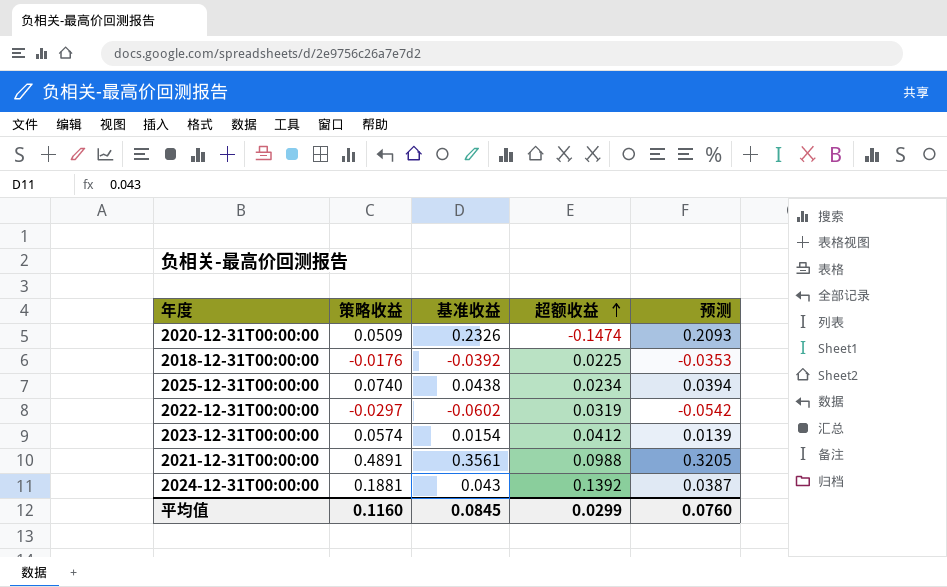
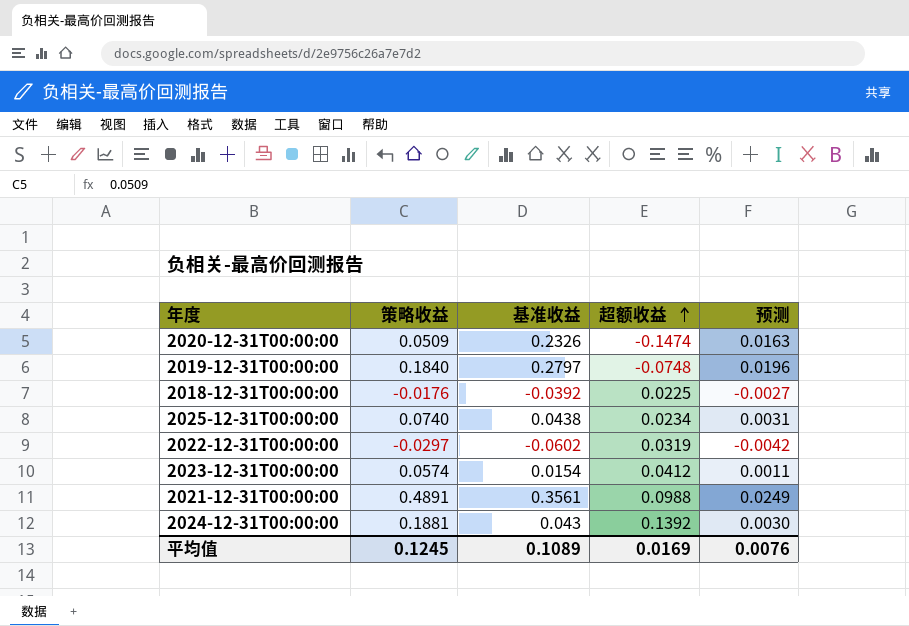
column 预测 | formula: [基准收益] * 0.9 -> [基准收益] * 0.07
row 2019-12-31T00:00:00: none -> 0.1840 | 0.2797 | -0.0748 | 0.0196
平均值 | 策略收益: 0.1160 -> 0.1245
平均值 | 基准收益: 0.0845 -> 0.1089
平均值 | 超额收益: 0.0299 -> 0.0169
平均值 | 预测: 0.0760 -> 0.0076

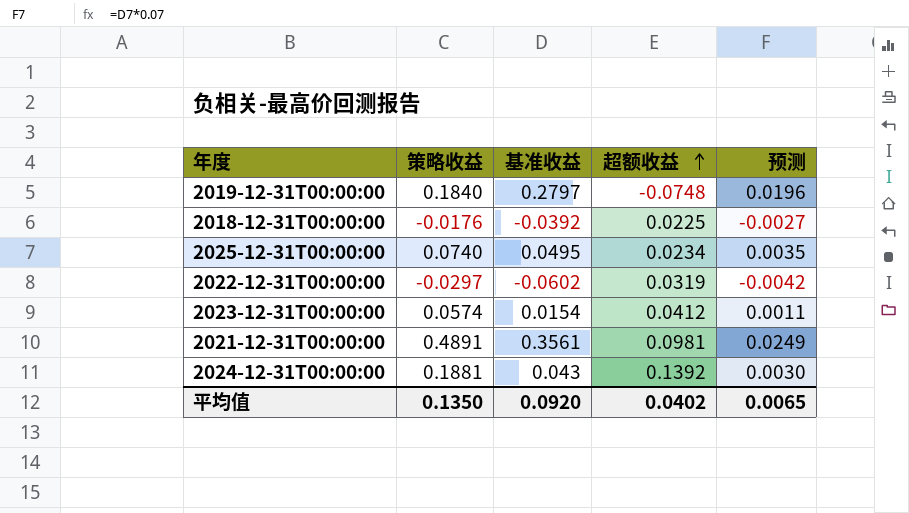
row 2020-12-31T00:00:00: 0.0509 | 0.2326 | -0.1474 | 0.0163 -> none
2025-12-31T00:00:00 | 基准收益: 0.0438 -> 0.0495
2025-12-31T00:00:00 | 预测: 0.0031 -> 0.0035
2021-12-31T00:00:00 | 超额收益: 0.0988 -> 0.0981
平均值 | 策略收益: 0.1245 -> 0.1350
平均值 | 基准收益: 0.1089 -> 0.0920
平均值 | 超额收益: 0.0169 -> 0.0402
平均值 | 预测: 0.0076 -> 0.0065

